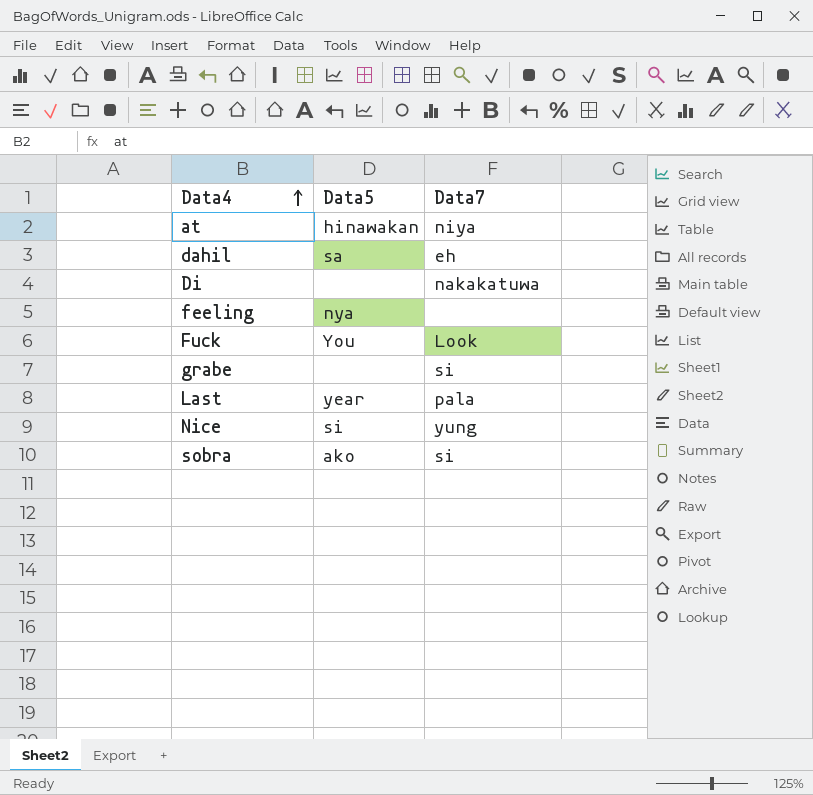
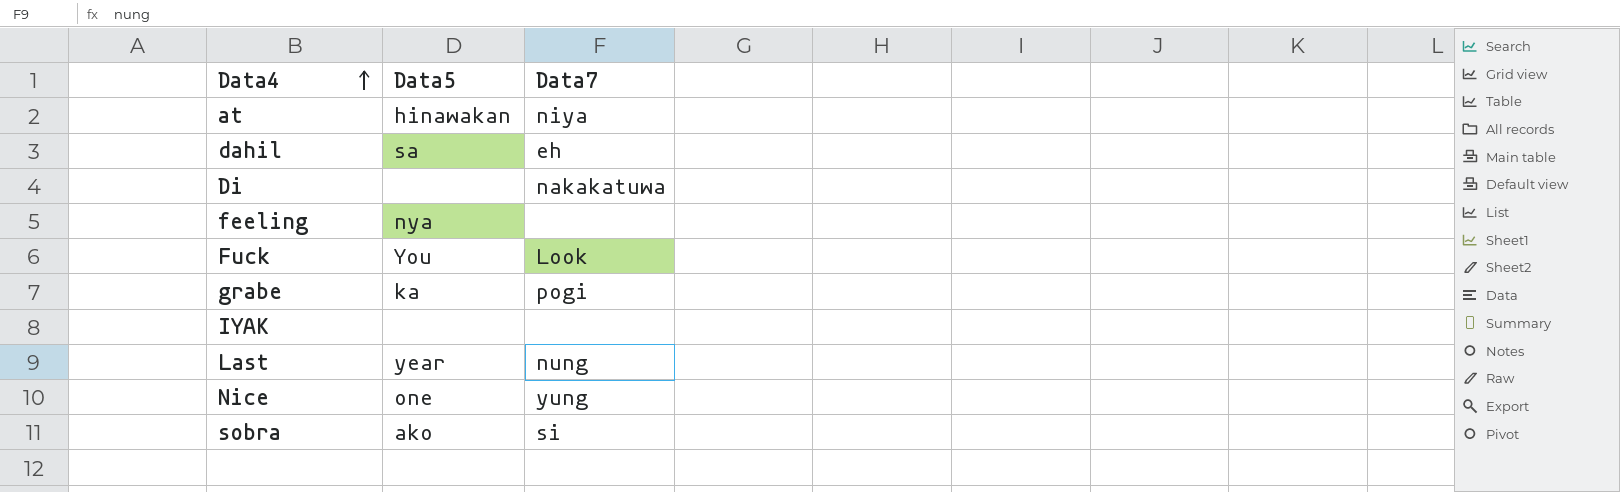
grabe | Data5: none -> ka
grabe | Data7: si -> pogi
row IYAK: none -> none | none
Last | Data7: pala -> nung
Nice | Data5: si -> one

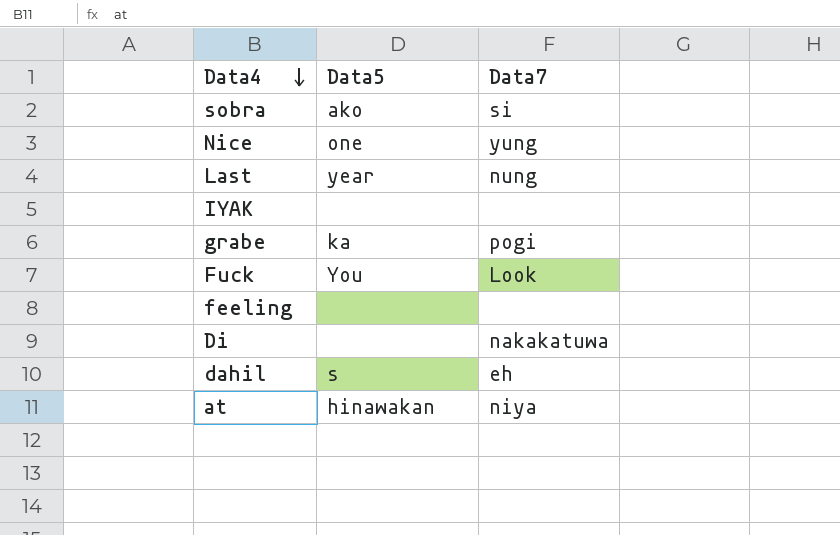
row order: Data4 ascending -> Data4 descending
feeling | Data5: nya -> none
dahil | Data5: sa -> s

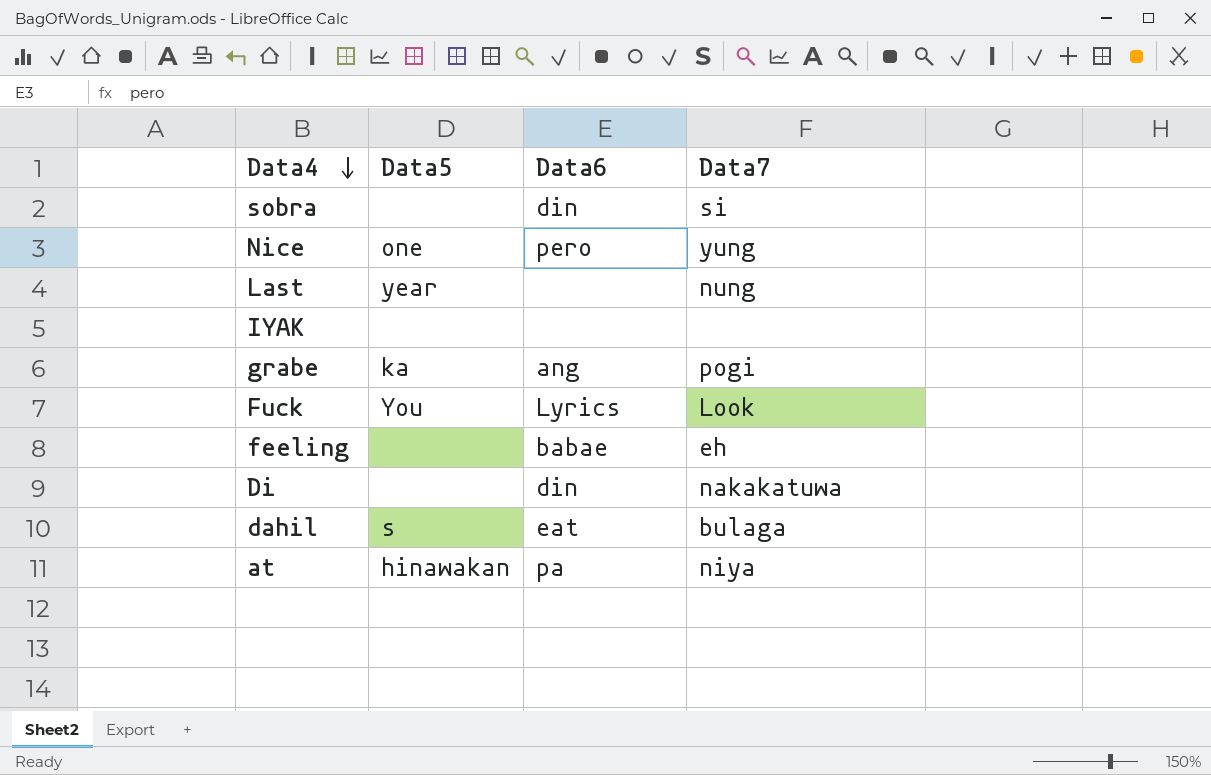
column Data6 | position: none -> 3
sobra | Data5: ako -> none
feeling | Data7: none -> eh
dahil | Data7: eh -> bulaga

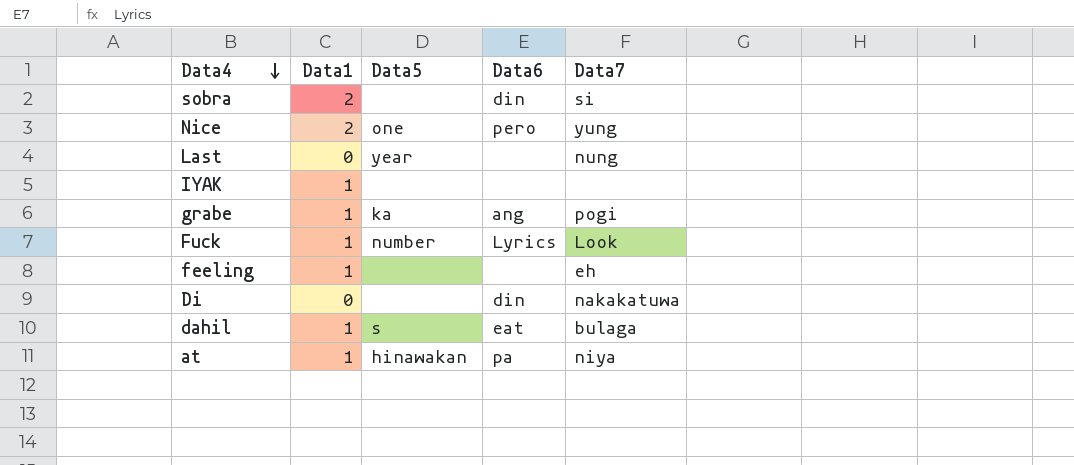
column Data1 | position: none -> 2
Fuck | Data5: You -> number
feeling | Data6: babae -> none

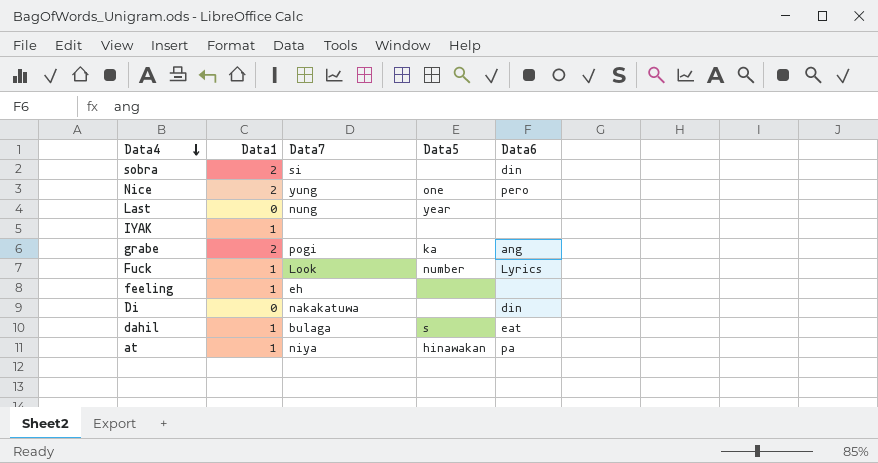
column Data7 | position: 5 -> 3
grabe | Data1: 1 -> 2

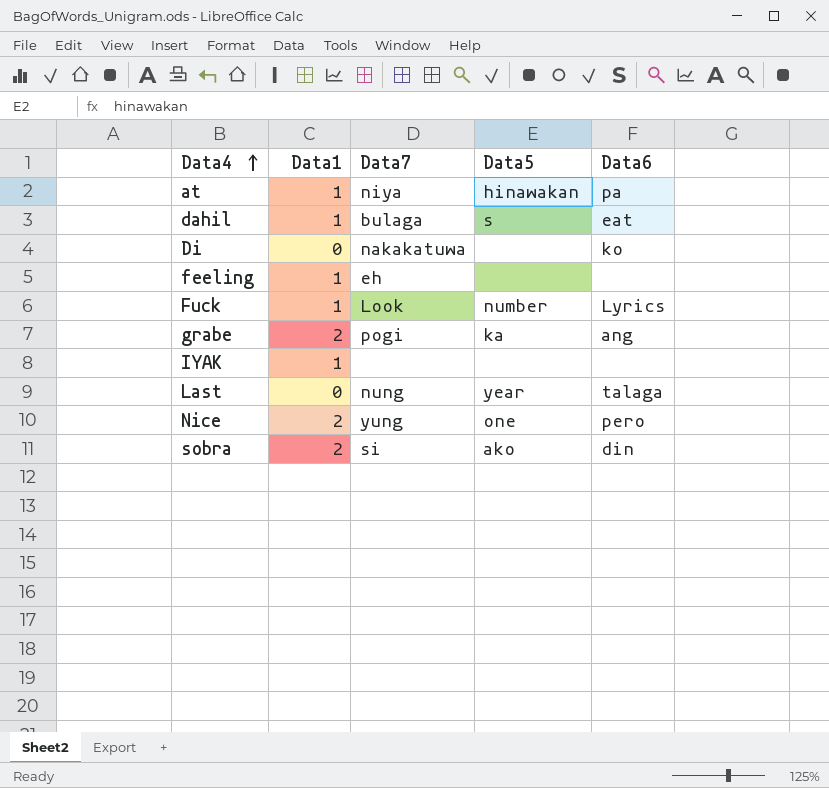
row order: Data4 descending -> Data4 ascending
Di | Data6: din -> ko
Last | Data6: none -> talaga
sobra | Data5: none -> ako

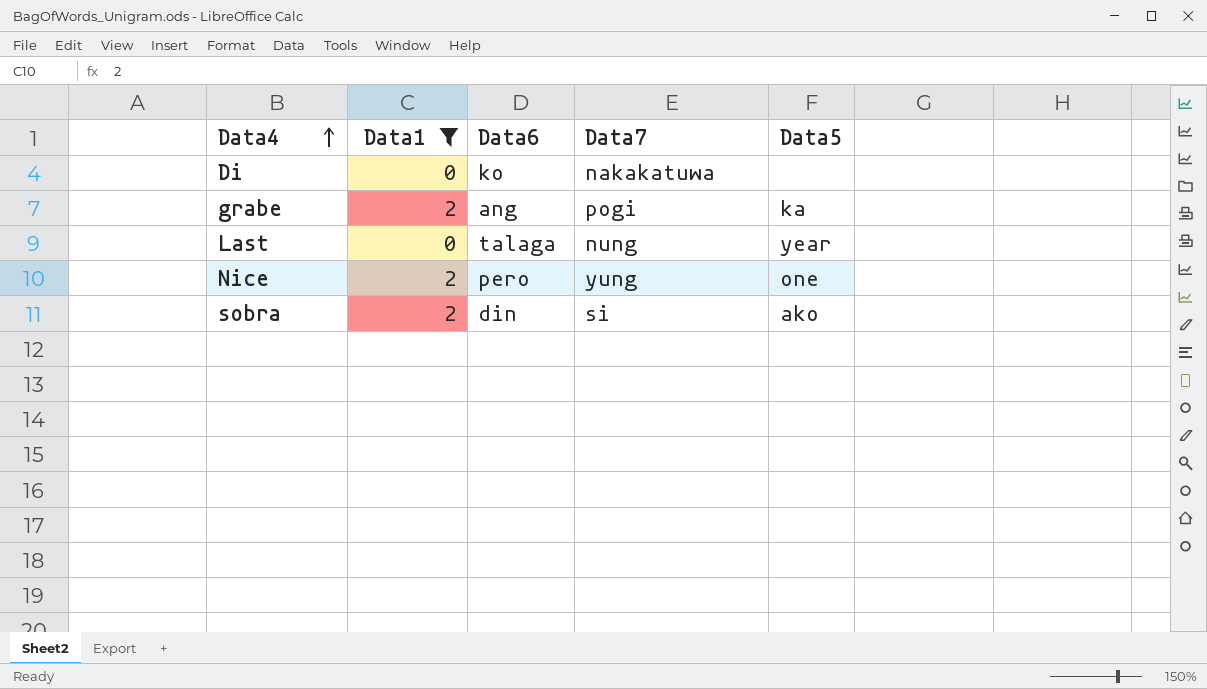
filter: none -> Data1 != 1
column Data6 | position: 5 -> 3

